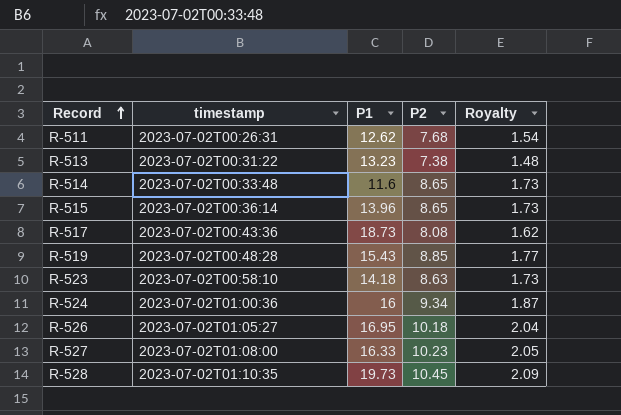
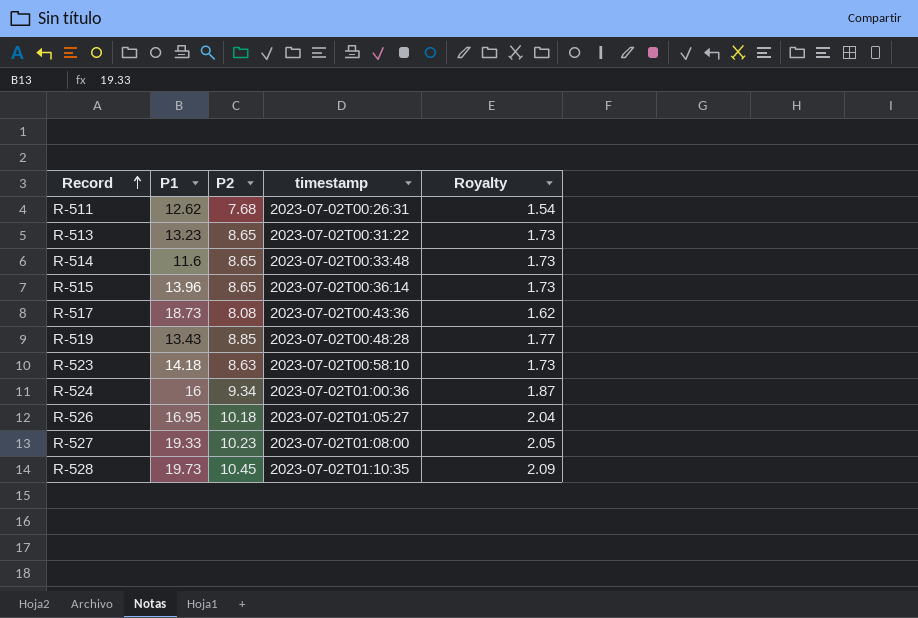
column timestamp | position: 2 -> 4
R-513 | P2: 7.38 -> 8.65
R-513 | Royalty: 1.48 -> 1.73
R-519 | P1: 15.43 -> 13.43
R-527 | P1: 16.33 -> 19.33

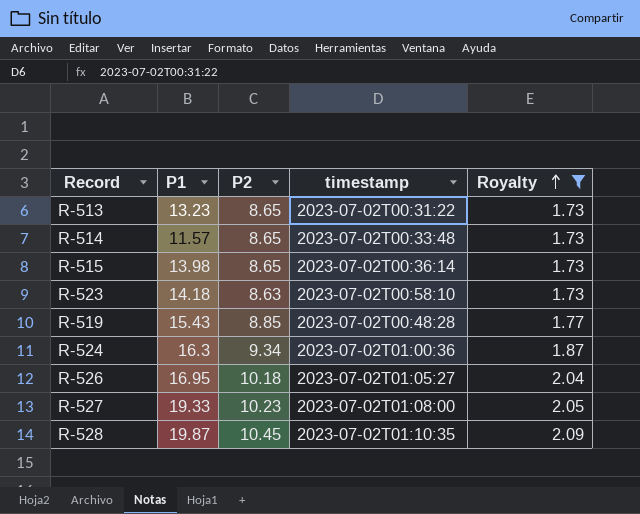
filter: none -> Royalty >= 1.73
row order: Record ascending -> Royalty ascending
R-514 | P1: 11.6 -> 11.57
R-515 | P1: 13.96 -> 13.98
R-519 | P1: 13.43 -> 15.43
R-524 | P1: 16 -> 16.3
R-528 | P1: 19.73 -> 19.87

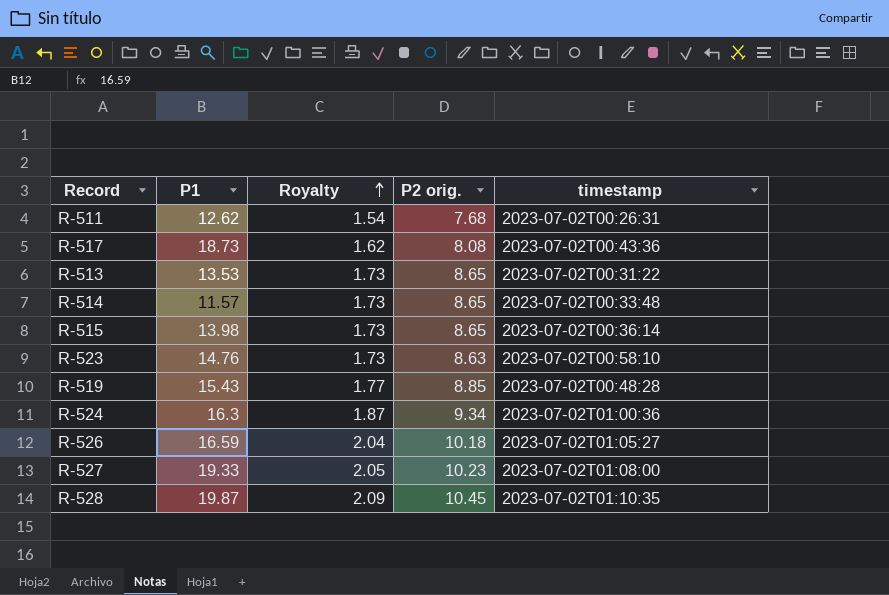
filter: Royalty >= 1.73 -> none
column Royalty | position: 5 -> 3
column name: P2 -> P2 orig.
R-513 | P1: 13.23 -> 13.53
R-523 | P1: 14.18 -> 14.76
R-526 | P1: 16.95 -> 16.59

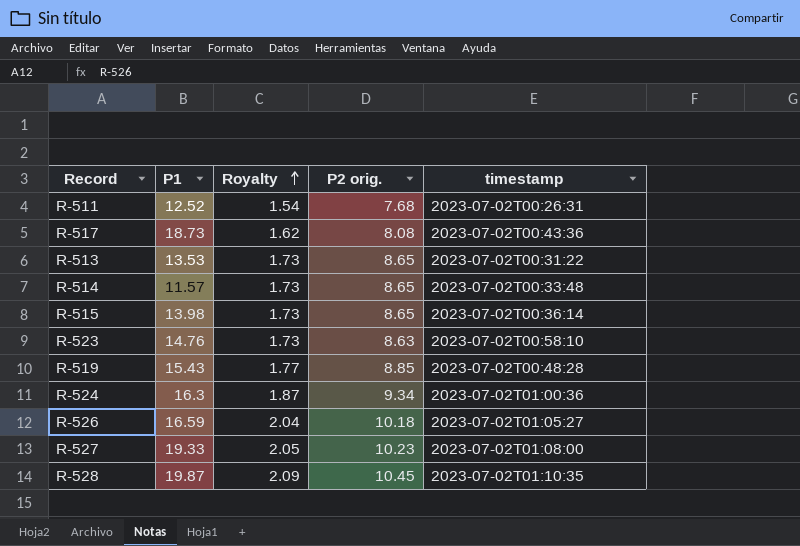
R-511 | P1: 12.62 -> 12.52

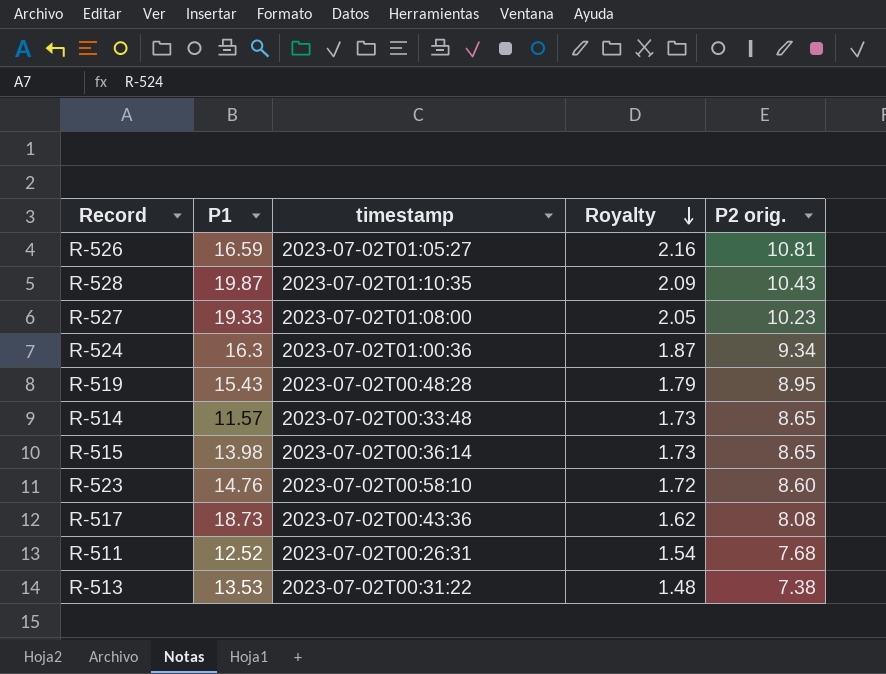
row order: Royalty ascending -> Royalty descending
column timestamp | position: 5 -> 3
R-526 | Royalty: 2.04 -> 2.16
R-526 | P2 orig.: 10.18 -> 10.81
R-528 | P2 orig.: 10.45 -> 10.43
R-519 | Royalty: 1.77 -> 1.79
R-519 | P2 orig.: 8.85 -> 8.95
R-523 | Royalty: 1.73 -> 1.72
R-523 | P2 orig.: 8.63 -> 8.60
R-513 | Royalty: 1.73 -> 1.48
R-513 | P2 orig.: 8.65 -> 7.38

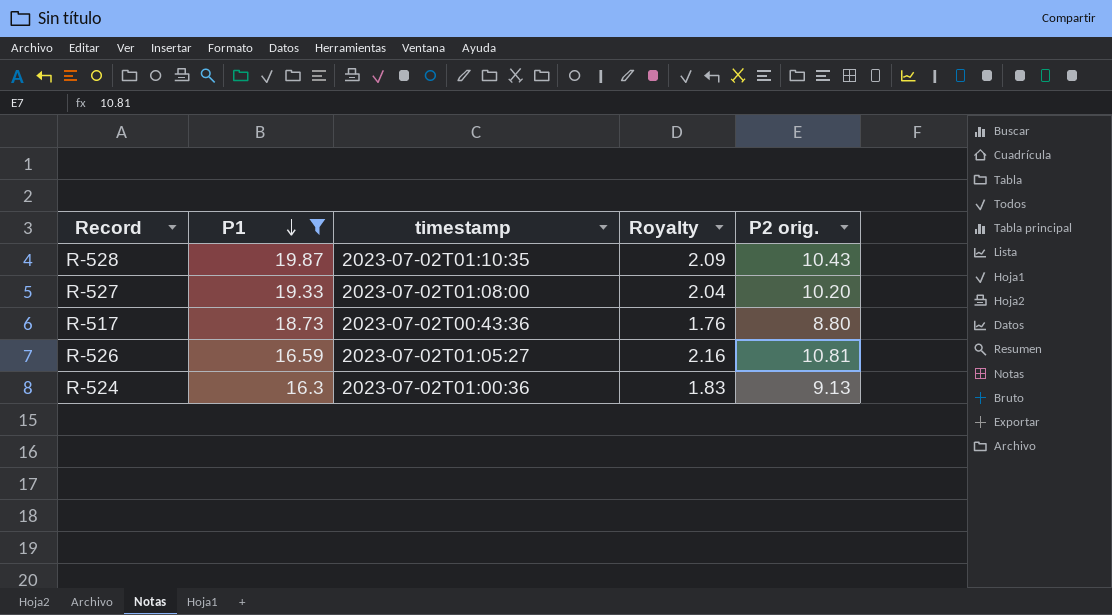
filter: none -> P1 >= 16.3
row order: Royalty descending -> P1 descending
R-527 | Royalty: 2.05 -> 2.04
R-527 | P2 orig.: 10.23 -> 10.20
R-517 | Royalty: 1.62 -> 1.76
R-517 | P2 orig.: 8.08 -> 8.80
R-524 | Royalty: 1.87 -> 1.83
R-524 | P2 orig.: 9.34 -> 9.13

